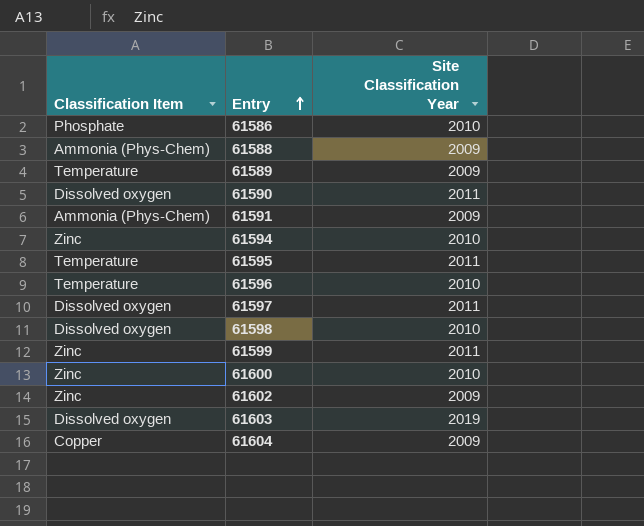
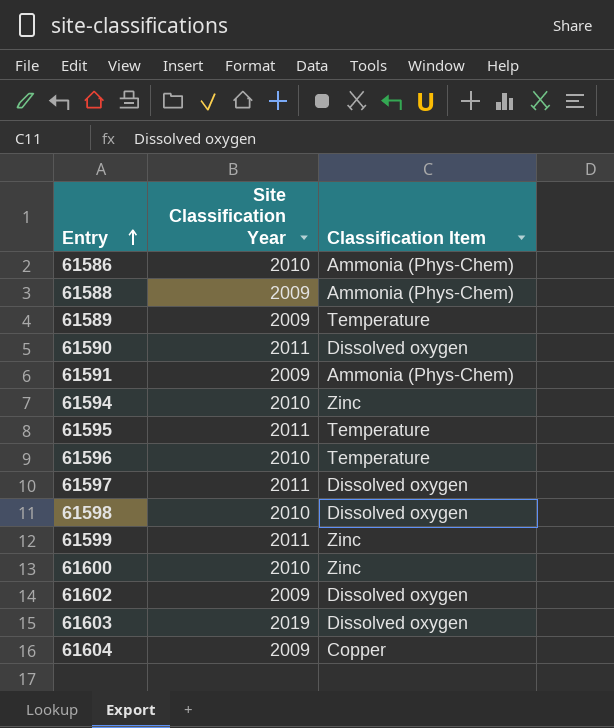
column Classification Item | position: 1 -> 3
61586 | Classification Item: Phosphate -> Ammonia (Phys-Chem)
61602 | Classification Item: Zinc -> Dissolved oxygen

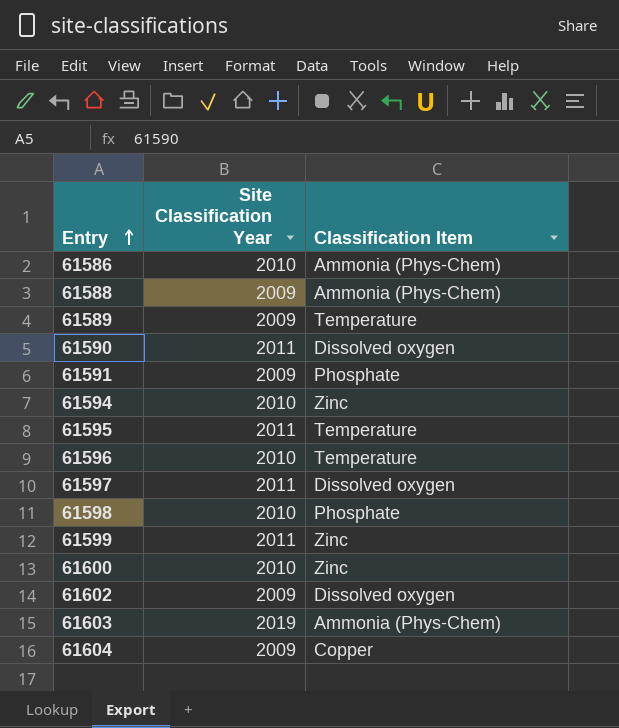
61591 | Classification Item: Ammonia (Phys-Chem) -> Phosphate
61598 | Classification Item: Dissolved oxygen -> Phosphate
61603 | Classification Item: Dissolved oxygen -> Ammonia (Phys-Chem)

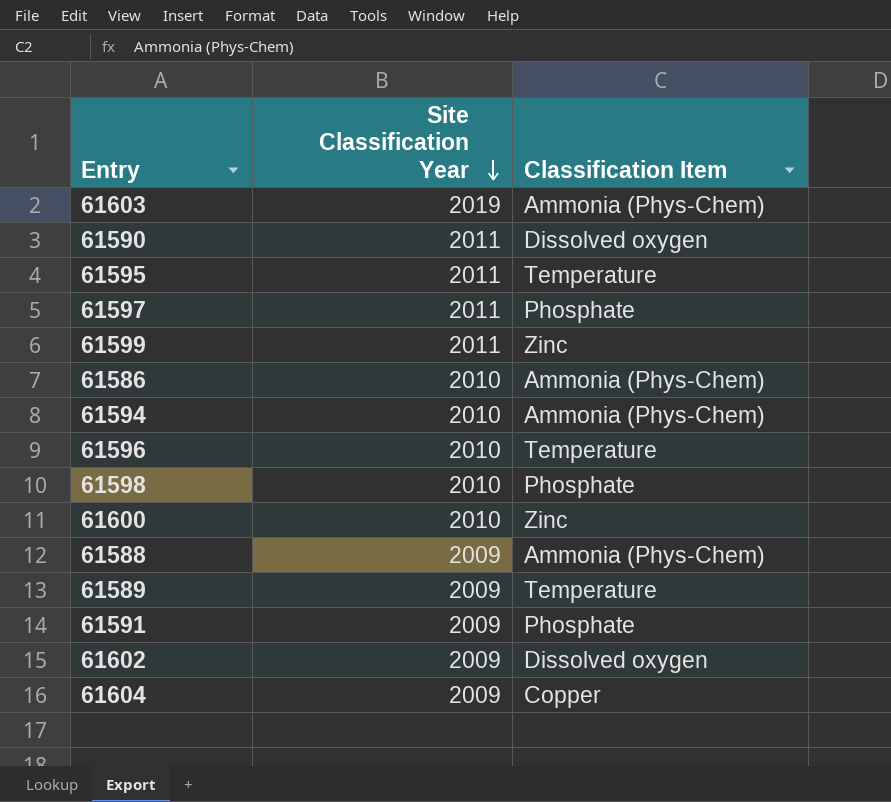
row order: Entry ascending -> Site Classification Year descending
61597 | Classification Item: Dissolved oxygen -> Phosphate
61594 | Classification Item: Zinc -> Ammonia (Phys-Chem)

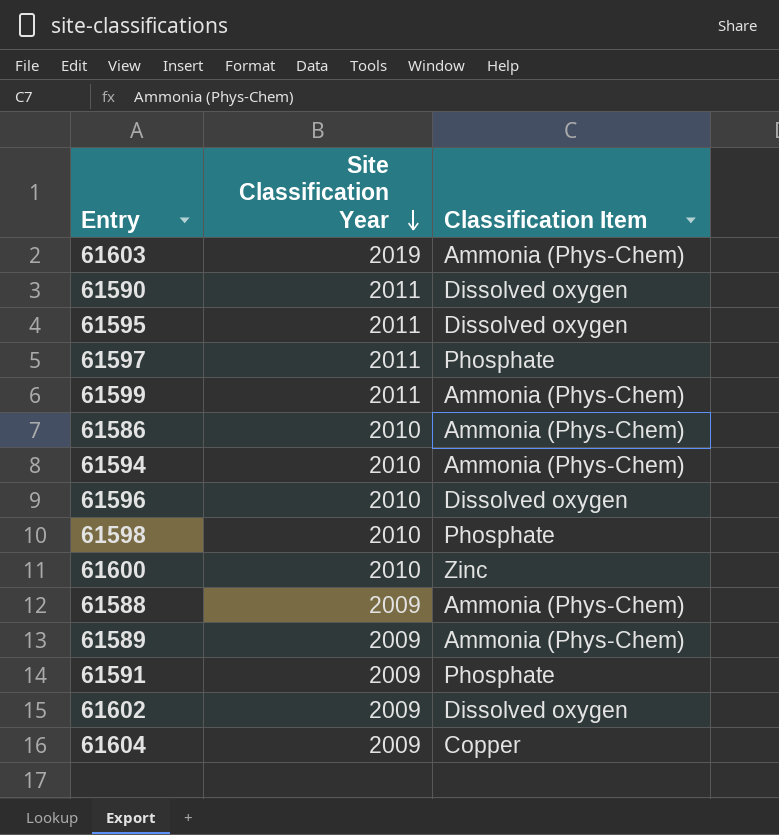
61595 | Classification Item: Temperature -> Dissolved oxygen
61599 | Classification Item: Zinc -> Ammonia (Phys-Chem)
61596 | Classification Item: Temperature -> Dissolved oxygen
61589 | Classification Item: Temperature -> Ammonia (Phys-Chem)

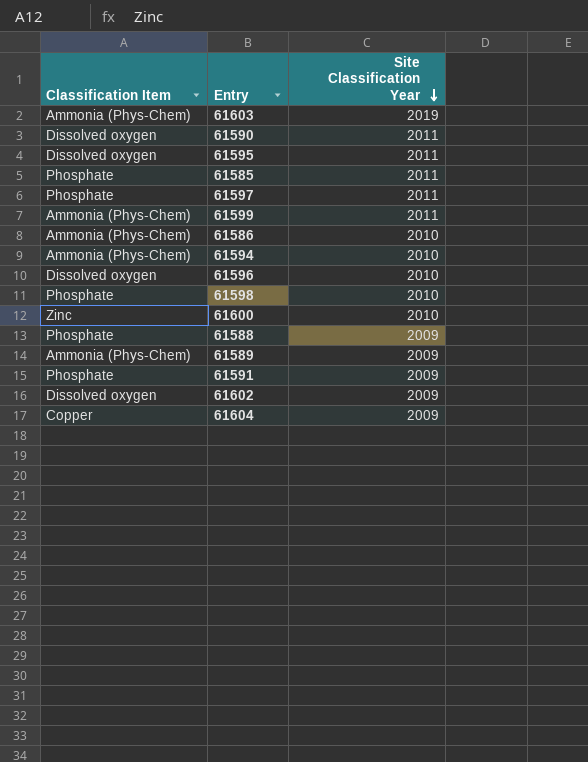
column Classification Item | position: 3 -> 1
row 61585: none -> Phosphate | 2011
61588 | Classification Item: Ammonia (Phys-Chem) -> Phosphate

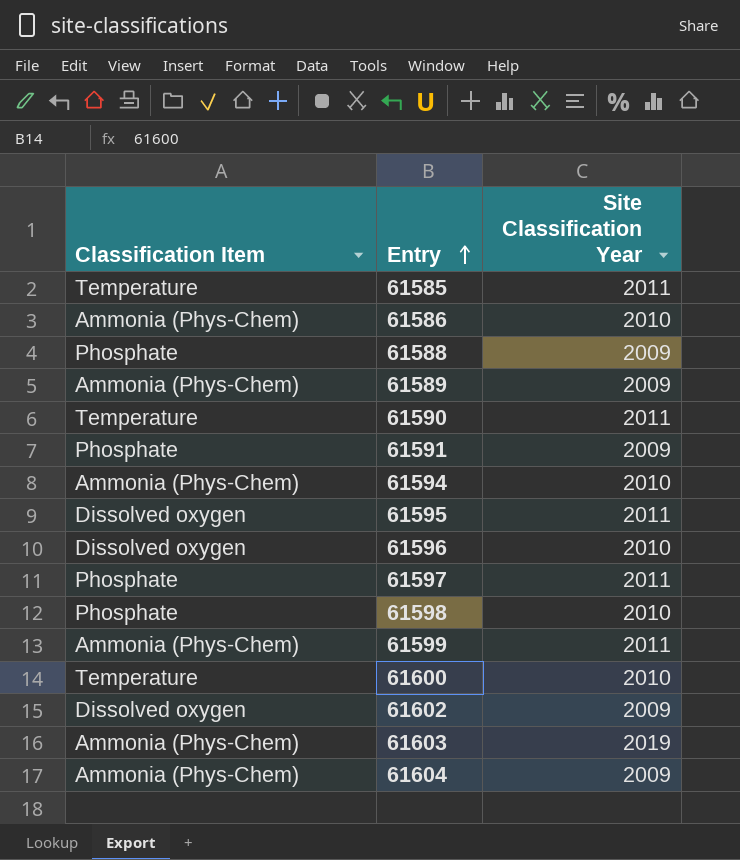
row order: Site Classification Year descending -> Entry ascending
61585 | Classification Item: Phosphate -> Temperature
61590 | Classification Item: Dissolved oxygen -> Temperature
61600 | Classification Item: Zinc -> Temperature
61604 | Classification Item: Copper -> Ammonia (Phys-Chem)

